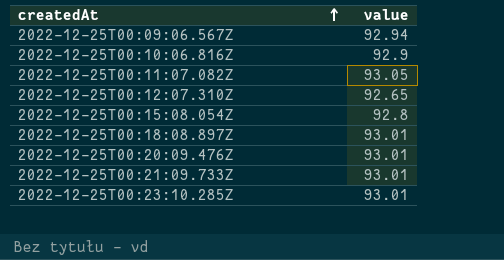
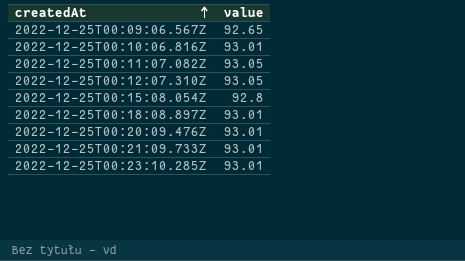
2022-12-25T00:09:06.567Z | value: 92.94 -> 92.65
2022-12-25T00:10:06.816Z | value: 92.9 -> 93.01
2022-12-25T00:12:07.310Z | value: 92.65 -> 93.05

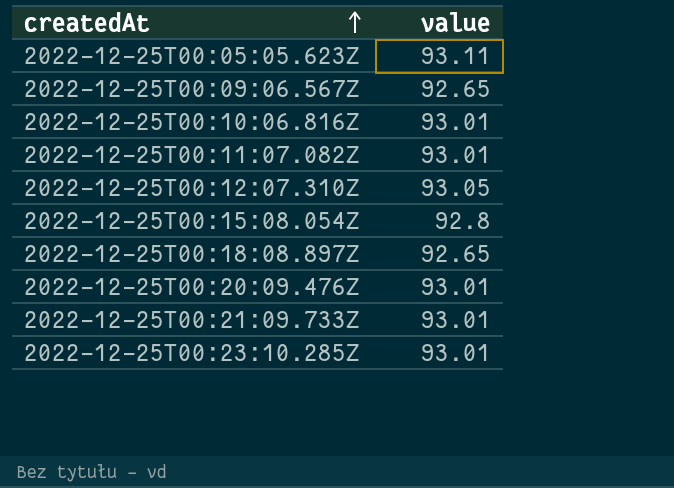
row 2022-12-25T00:05:05.623Z: none -> 93.11
2022-12-25T00:11:07.082Z | value: 93.05 -> 93.01
2022-12-25T00:18:08.897Z | value: 93.01 -> 92.65

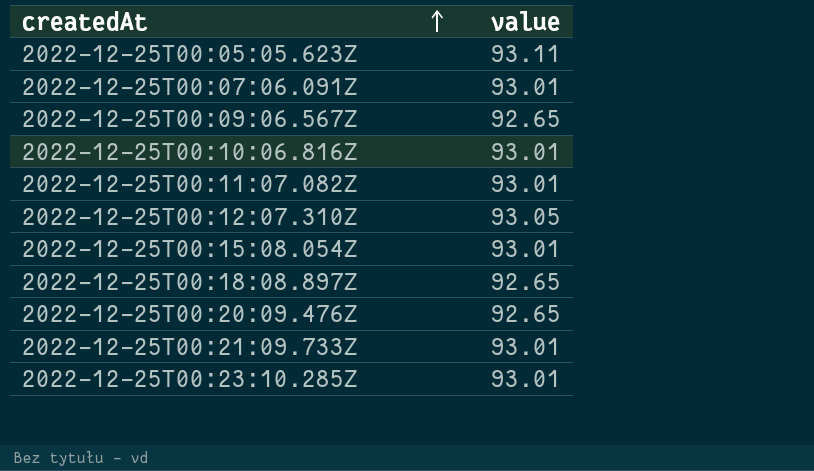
row 2022-12-25T00:07:06.091Z: none -> 93.01
2022-12-25T00:15:08.054Z | value: 92.8 -> 93.01
2022-12-25T00:20:09.476Z | value: 93.01 -> 92.65

